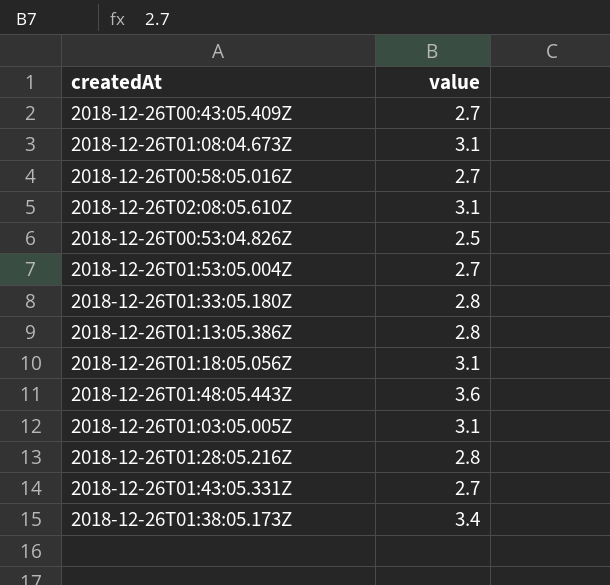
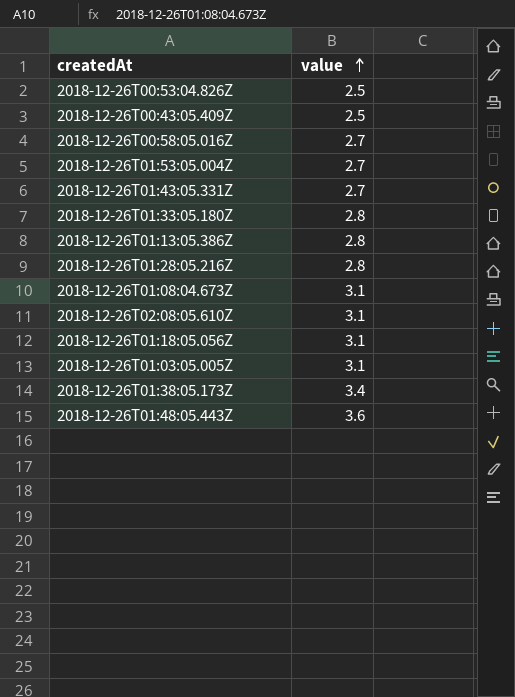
row order: none -> value ascending
2018-12-26T00:43:05.409Z | value: 2.7 -> 2.5

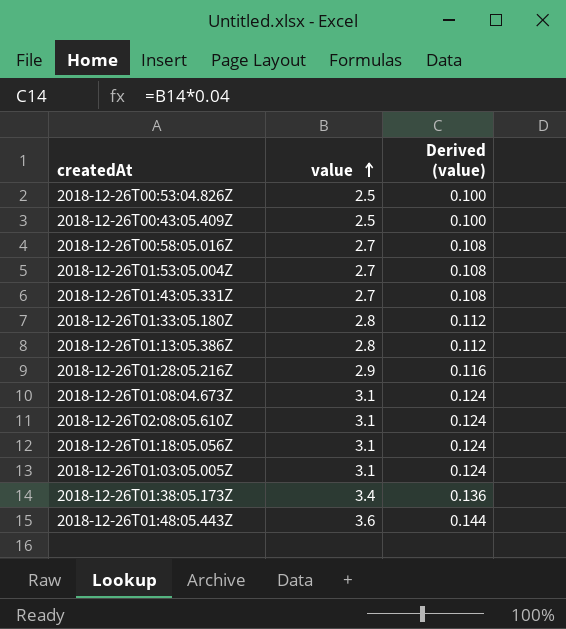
column Derived (value) | formula: none -> [value] * 0.04
2018-12-26T01:28:05.216Z | value: 2.8 -> 2.9

